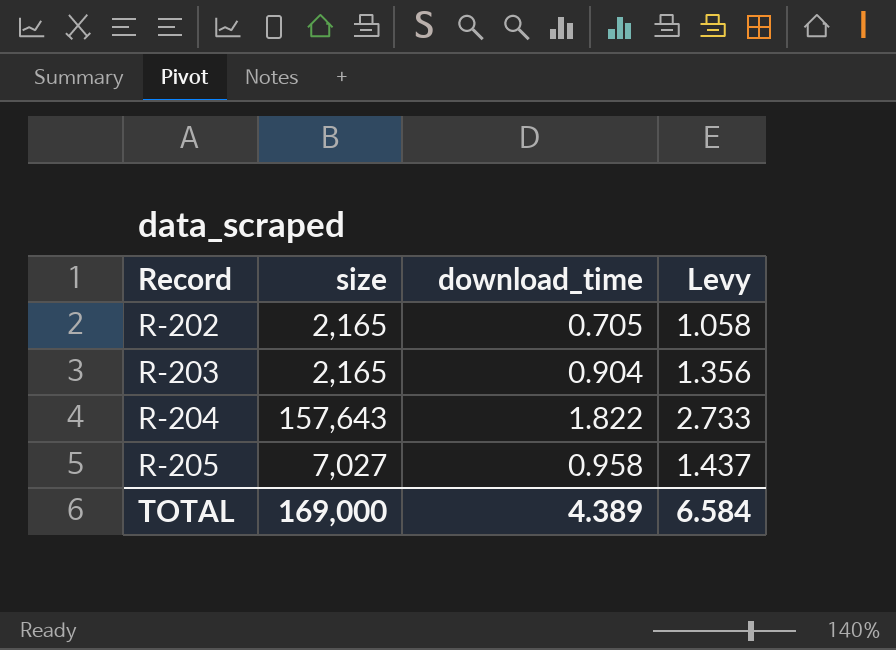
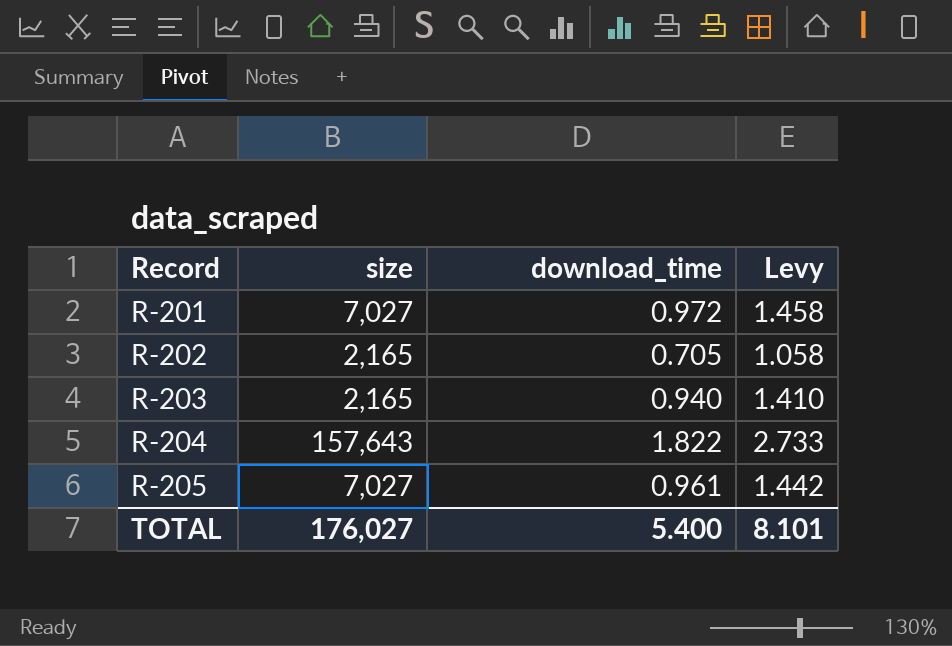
row R-201: none -> 7,027 | 0.972 | 1.458
R-203 | download_time: 0.904 -> 0.940
R-203 | Levy: 1.356 -> 1.410
R-205 | download_time: 0.958 -> 0.961
R-205 | Levy: 1.437 -> 1.442
TOTAL | size: 169,000 -> 176,027
TOTAL | download_time: 4.389 -> 5.400
TOTAL | Levy: 6.584 -> 8.101

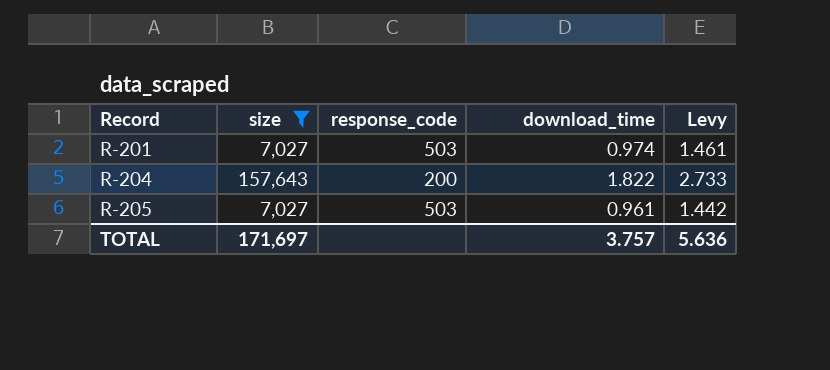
filter: none -> size != 2,165
column response_code | position: none -> 3
R-201 | download_time: 0.972 -> 0.974
R-201 | Levy: 1.458 -> 1.461
TOTAL | size: 176,027 -> 171,697
TOTAL | download_time: 5.400 -> 3.757
TOTAL | Levy: 8.101 -> 5.636

